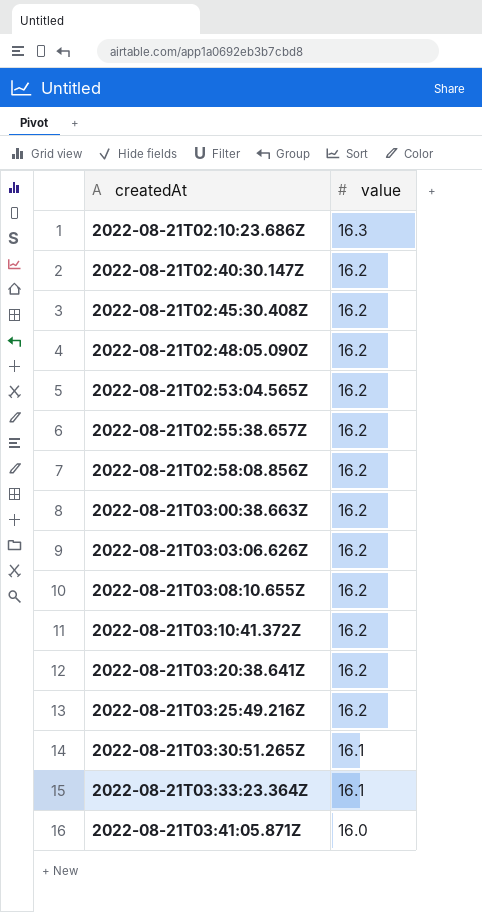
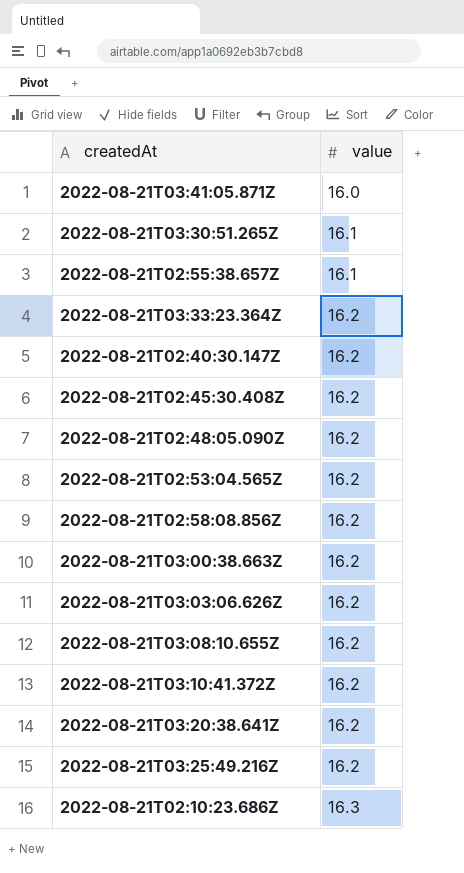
row order: createdAt ascending -> value ascending
2022-08-21T02:55:38.657Z | value: 16.2 -> 16.1
2022-08-21T03:33:23.364Z | value: 16.1 -> 16.2

